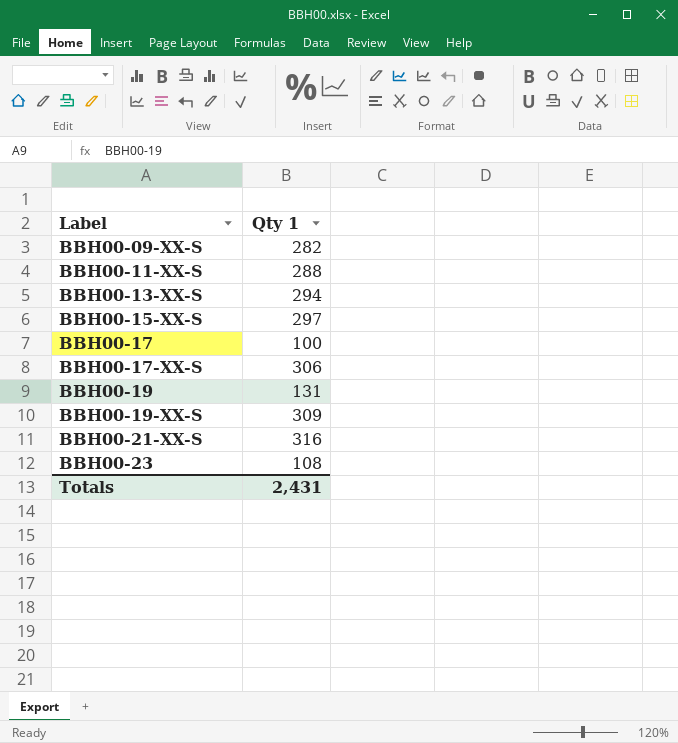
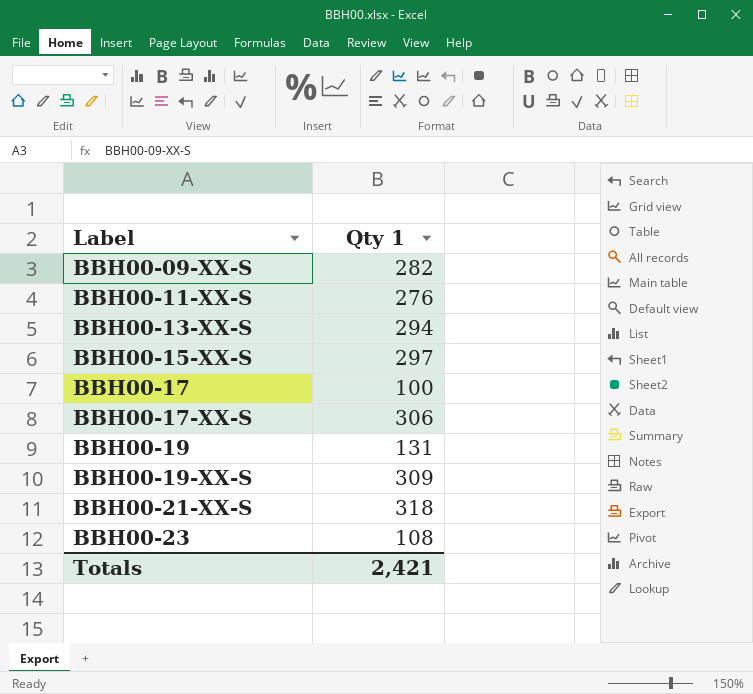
BBH00-11-XX-S | Qty 1: 288 -> 276
BBH00-21-XX-S | Qty 1: 316 -> 318
Totals | Qty 1: 2,431 -> 2,421

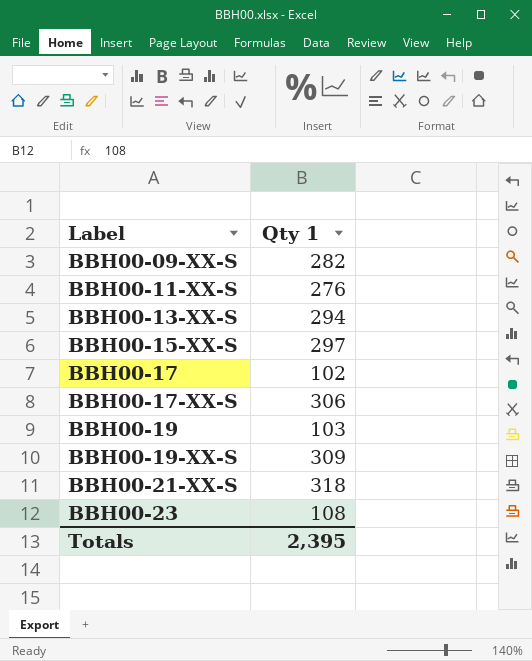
BBH00-17 | Qty 1: 100 -> 102
BBH00-19 | Qty 1: 131 -> 103
Totals | Qty 1: 2,421 -> 2,395

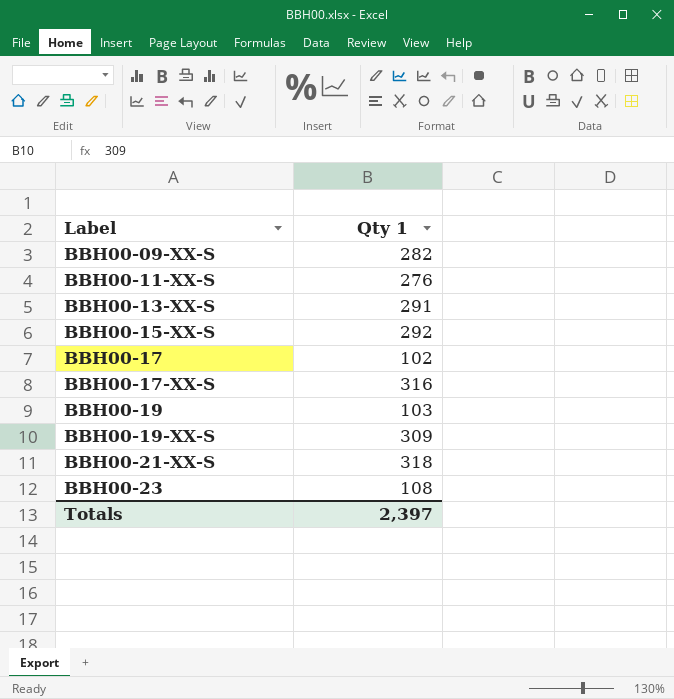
BBH00-13-XX-S | Qty 1: 294 -> 291
BBH00-15-XX-S | Qty 1: 297 -> 292
BBH00-17-XX-S | Qty 1: 306 -> 316
Totals | Qty 1: 2,395 -> 2,397

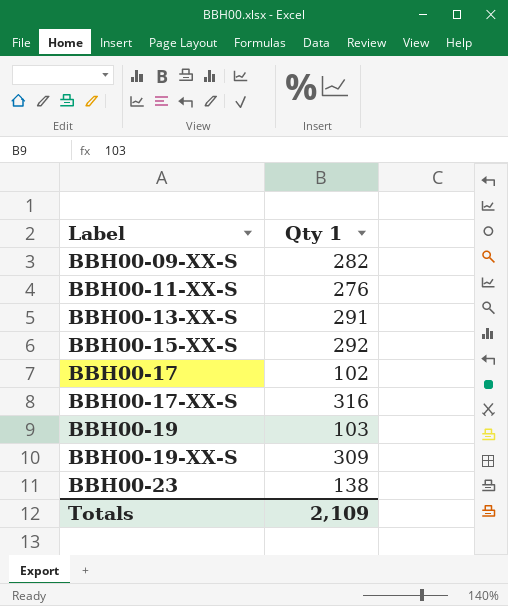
row BBH00-21-XX-S: 318 -> none
BBH00-23 | Qty 1: 108 -> 138
Totals | Qty 1: 2,397 -> 2,109

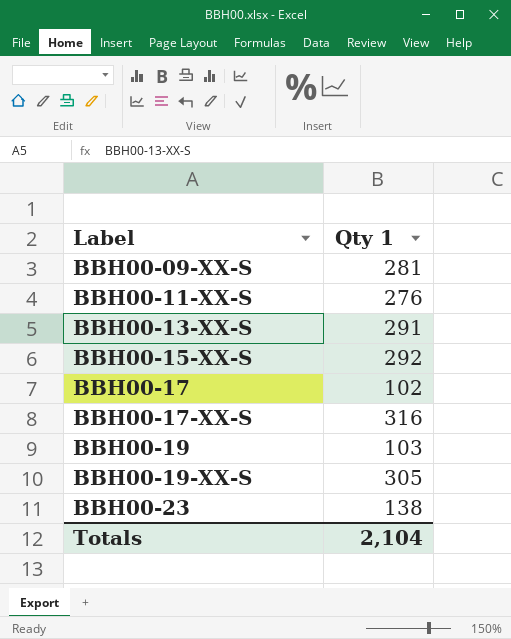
BBH00-09-XX-S | Qty 1: 282 -> 281
BBH00-19-XX-S | Qty 1: 309 -> 305
Totals | Qty 1: 2,109 -> 2,104

